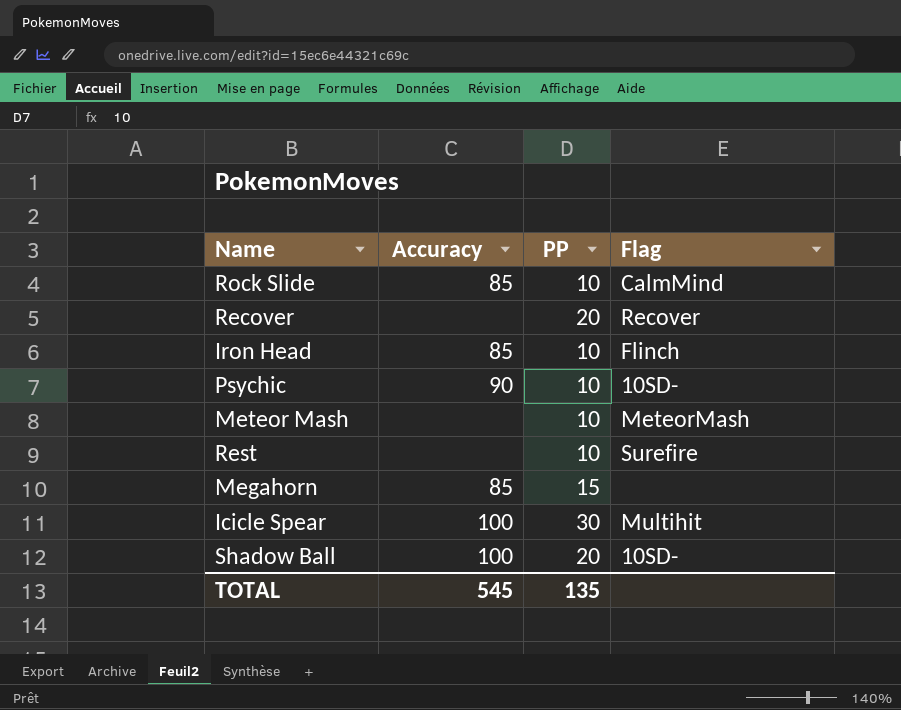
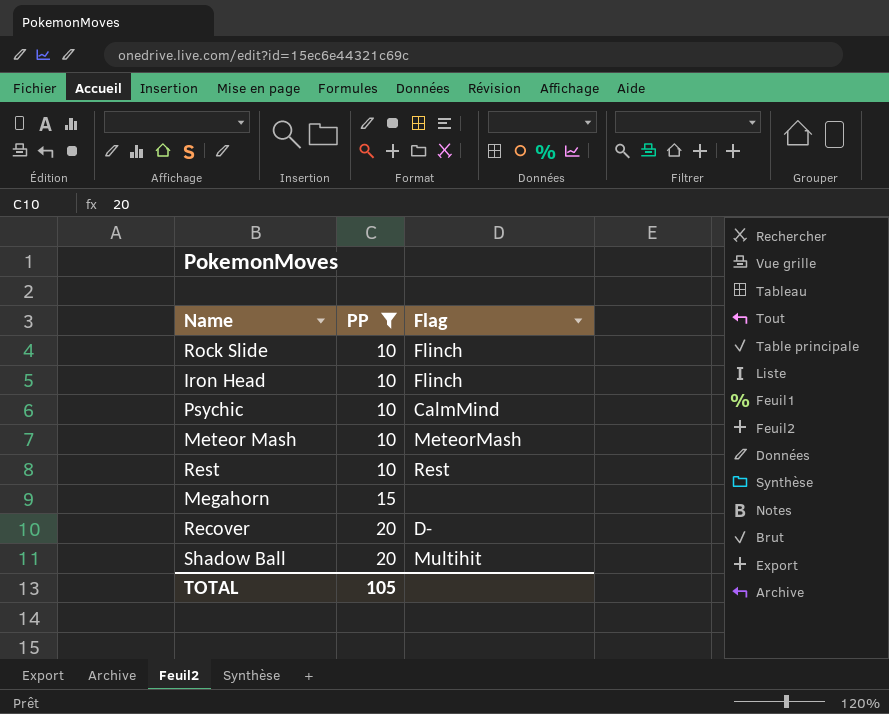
filter: none -> PP != 30
row order: none -> PP ascending
column Accuracy | position: 2 -> none
Rock Slide | Flag: CalmMind -> Flinch
Psychic | Flag: 10SD- -> CalmMind
Rest | Flag: Surefire -> Rest
Recover | Flag: Recover -> D-
Shadow Ball | Flag: 10SD- -> Multihit
TOTAL | PP: 135 -> 105

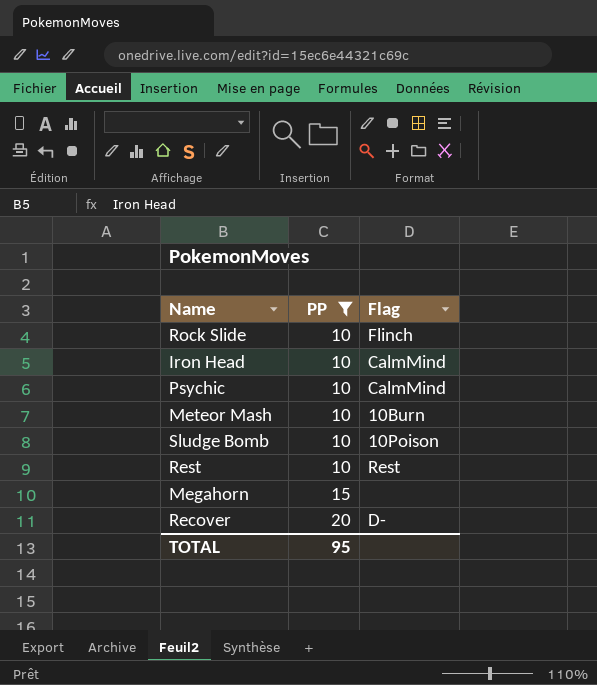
row Shadow Ball: 20 | Multihit -> none
Iron Head | Flag: Flinch -> CalmMind
Meteor Mash | Flag: MeteorMash -> 10Burn
row Sludge Bomb: none -> 10 | 10Poison
TOTAL | PP: 105 -> 95

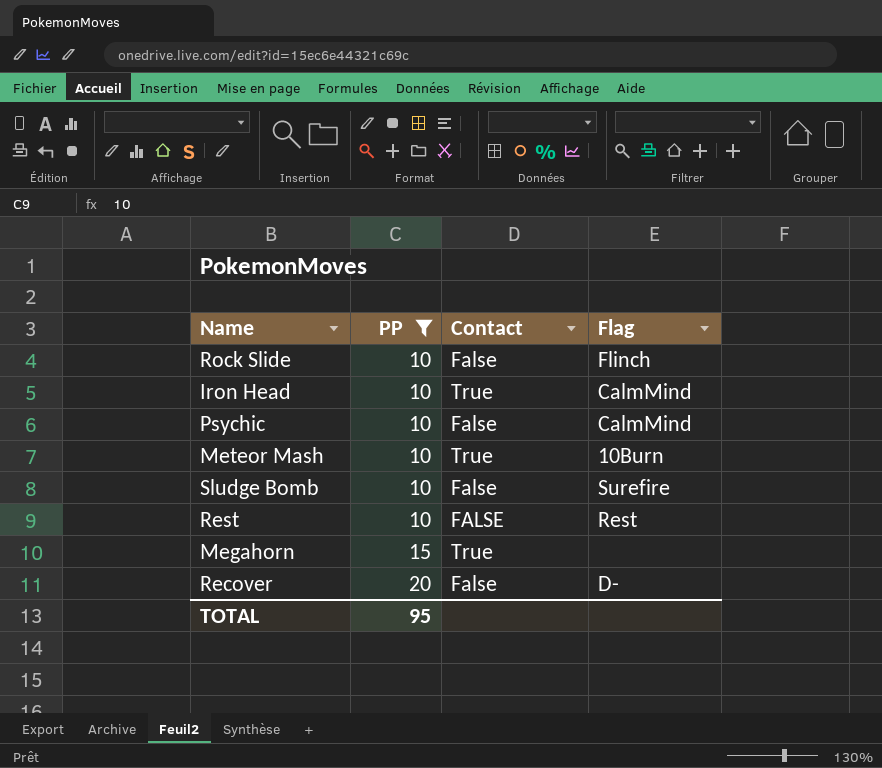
column Contact | position: none -> 3
Sludge Bomb | Flag: 10Poison -> Surefire

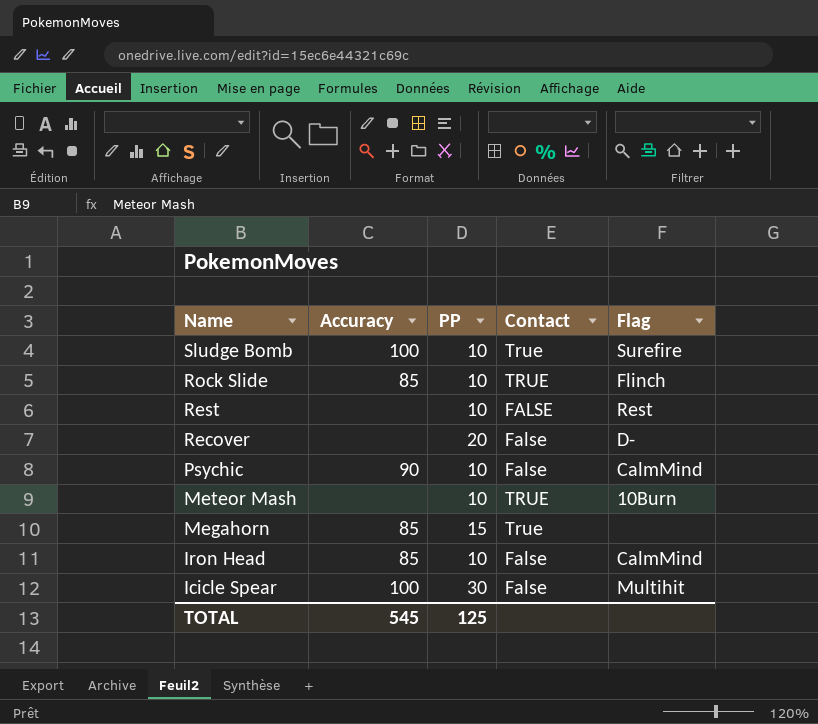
filter: PP != 30 -> none
row order: PP ascending -> Name descending
column Accuracy | position: none -> 2
Sludge Bomb | Contact: False -> True
Rock Slide | Contact: False -> TRUE
Meteor Mash | Contact: True -> TRUE
Iron Head | Contact: True -> False
TOTAL | PP: 95 -> 125

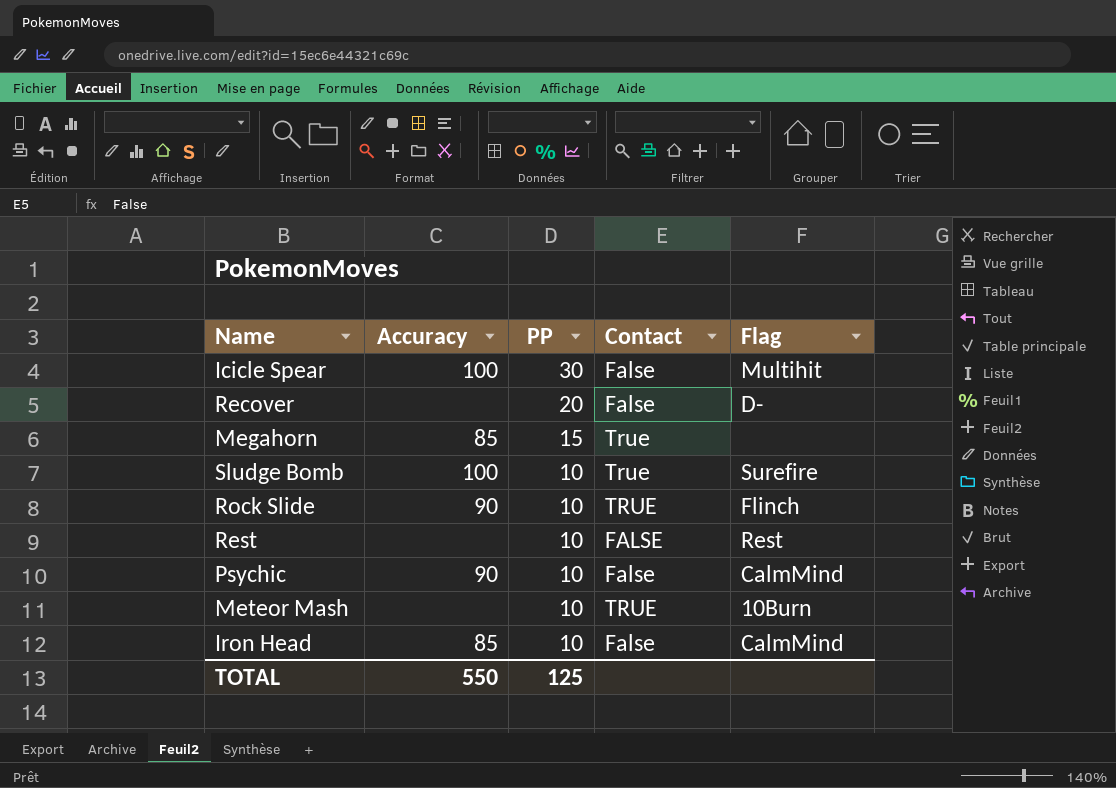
row order: Name descending -> PP descending
Rock Slide | Accuracy: 85 -> 90
TOTAL | Accuracy: 545 -> 550

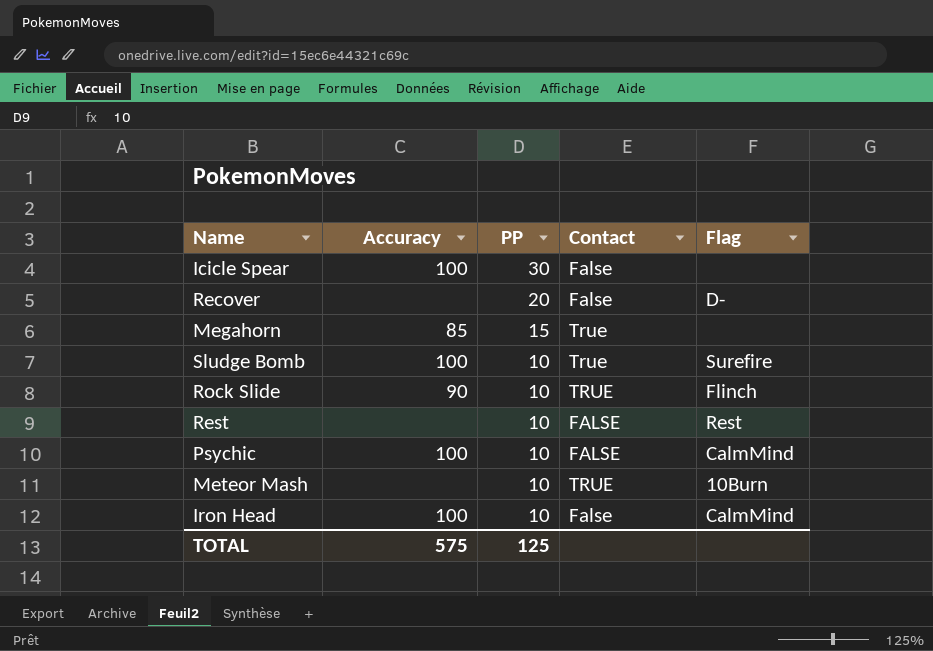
Icicle Spear | Flag: Multihit -> none
Psychic | Accuracy: 90 -> 100
Psychic | Contact: False -> FALSE
Iron Head | Accuracy: 85 -> 100
TOTAL | Accuracy: 550 -> 575

